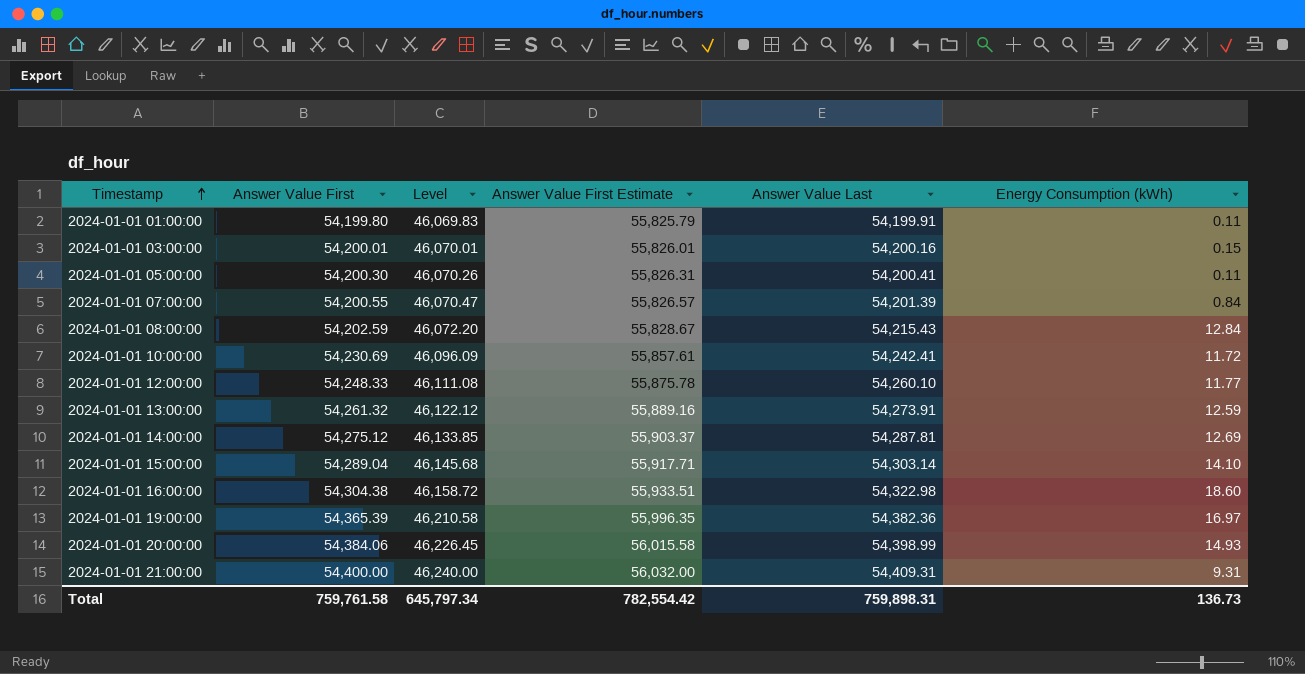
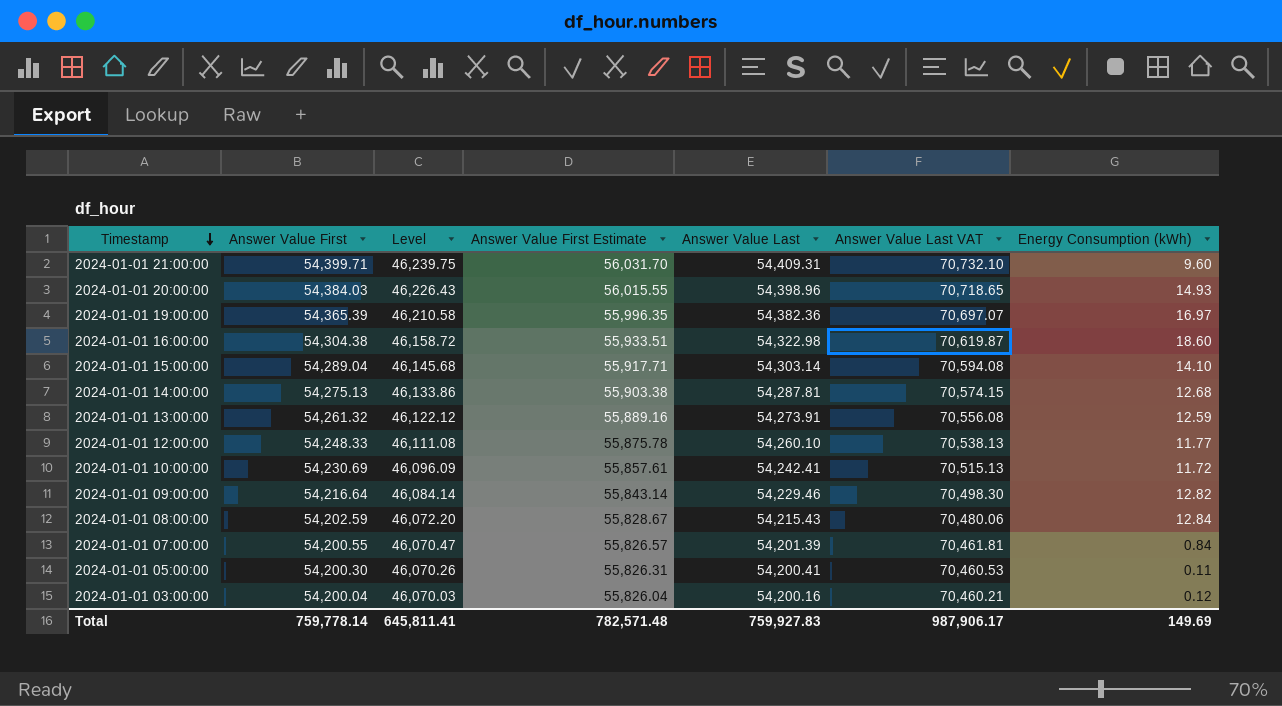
row order: Timestamp ascending -> Timestamp descending
column Answer Value Last VAT | formula: none -> [Answer Value Last] * 1.3
row 2024-01-01 01:00:00: 54,199.80 | 46,069.83 | 55,825.79 | 54,199.91 | 0.11 -> none
2024-01-01 21:00:00 | Answer Value First: 54,400.00 -> 54,399.71
2024-01-01 21:00:00 | Level: 46,240.00 -> 46,239.75
2024-01-01 21:00:00 | Answer Value First Estimate: 56,032.00 -> 56,031.70
2024-01-01 21:00:00 | Energy Consumption (kWh): 9.31 -> 9.60
2024-01-01 20:00:00 | Answer Value First: 54,384.06 -> 54,384.03
2024-01-01 20:00:00 | Level: 46,226.45 -> 46,226.43
2024-01-01 20:00:00 | Answer Value First Estimate: 56,015.58 -> 56,015.55
2024-01-01 20:00:00 | Answer Value Last: 54,398.99 -> 54,398.96
2024-01-01 14:00:00 | Answer Value First: 54,275.12 -> 54,275.13
2024-01-01 14:00:00 | Level: 46,133.85 -> 46,133.86
2024-01-01 14:00:00 | Answer Value First Estimate: 55,903.37 -> 55,903.38
2024-01-01 14:00:00 | Energy Consumption (kWh): 12.69 -> 12.68
row 2024-01-01 09:00:00: none -> 54,216.64 | 46,084.14 | 55,843.14 | 54,229.46 | 70,498.30 | 12.82
2024-01-01 03:00:00 | Answer Value First: 54,200.01 -> 54,200.04
2024-01-01 03:00:00 | Level: 46,070.01 -> 46,070.03
2024-01-01 03:00:00 | Answer Value First Estimate: 55,826.01 -> 55,826.04
2024-01-01 03:00:00 | Energy Consumption (kWh): 0.15 -> 0.12
Total | Answer Value First: 759,761.58 -> 759,778.14
Total | Level: 645,797.34 -> 645,811.41
Total | Answer Value First Estimate: 782,554.42 -> 782,571.48
Total | Answer Value Last: 759,898.31 -> 759,927.83
Total | Energy Consumption (kWh): 136.73 -> 149.69

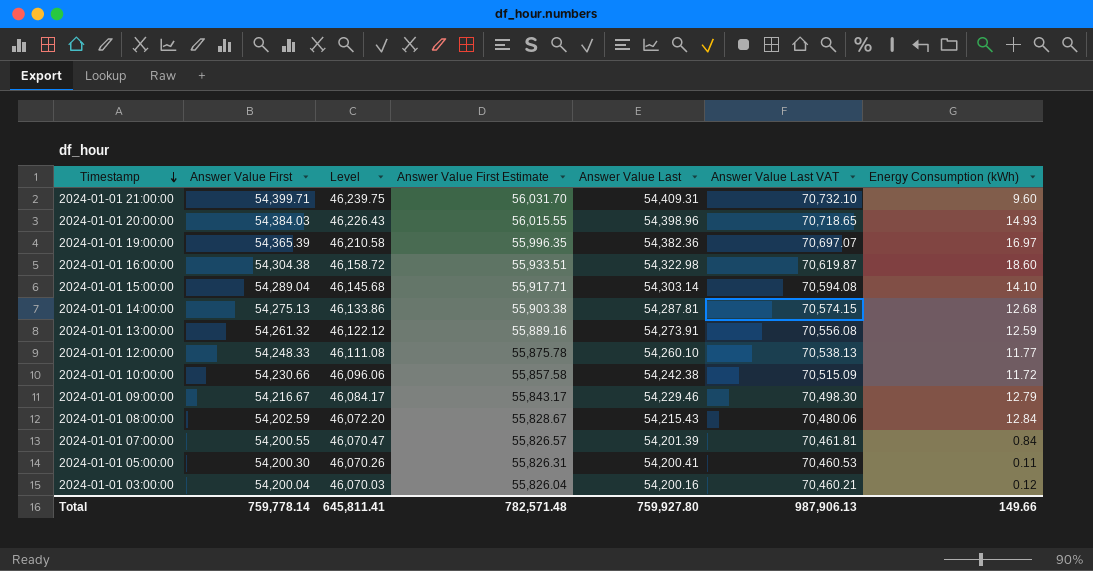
2024-01-01 10:00:00 | Answer Value First: 54,230.69 -> 54,230.66
2024-01-01 10:00:00 | Level: 46,096.09 -> 46,096.06
2024-01-01 10:00:00 | Answer Value First Estimate: 55,857.61 -> 55,857.58
2024-01-01 10:00:00 | Answer Value Last: 54,242.41 -> 54,242.38
2024-01-01 10:00:00 | Answer Value Last VAT: 70,515.13 -> 70,515.09
2024-01-01 09:00:00 | Answer Value First: 54,216.64 -> 54,216.67
2024-01-01 09:00:00 | Level: 46,084.14 -> 46,084.17
2024-01-01 09:00:00 | Answer Value First Estimate: 55,843.14 -> 55,843.17
2024-01-01 09:00:00 | Energy Consumption (kWh): 12.82 -> 12.79
Total | Answer Value Last: 759,927.83 -> 759,927.80
Total | Answer Value Last VAT: 987,906.17 -> 987,906.13
Total | Energy Consumption (kWh): 149.69 -> 149.66

